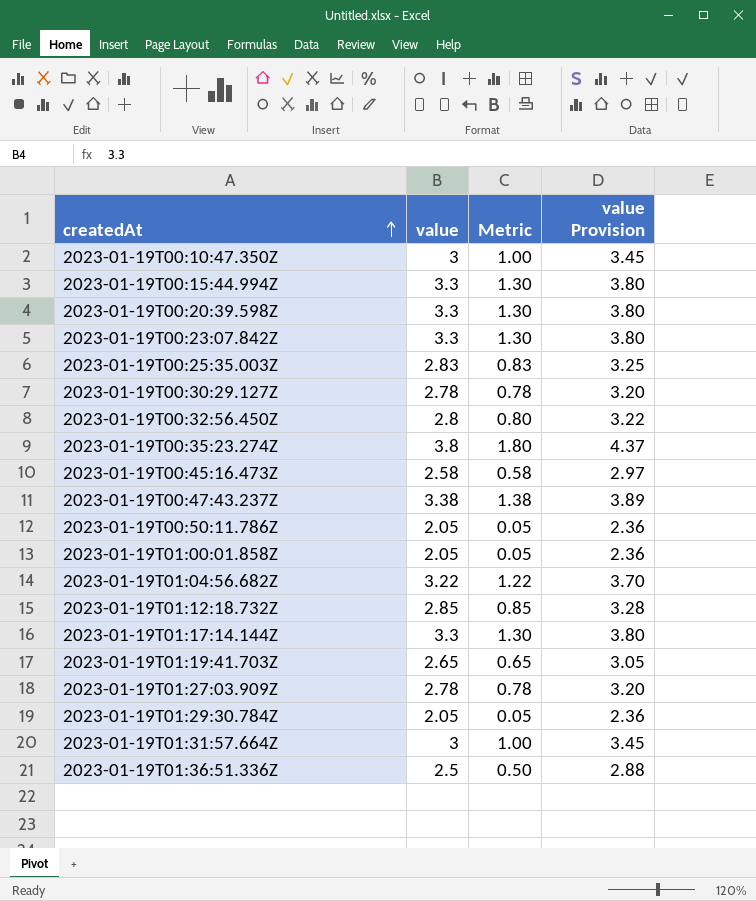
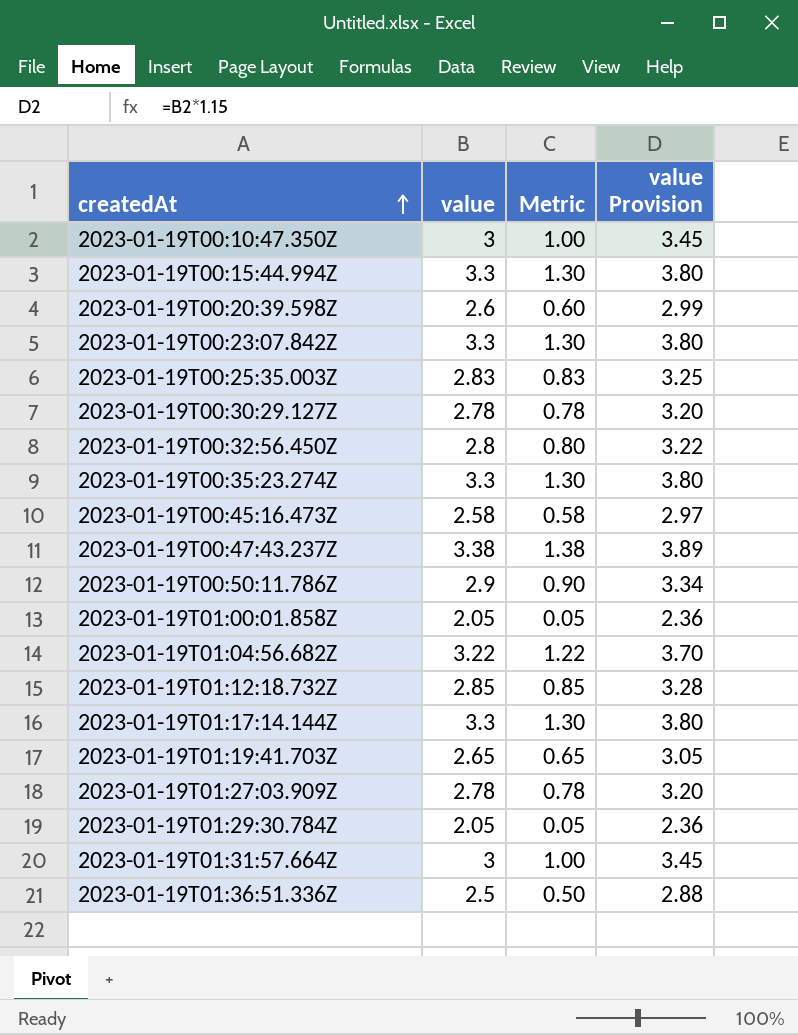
2023-01-19T00:20:39.598Z | value: 3.3 -> 2.6
2023-01-19T00:20:39.598Z | Metric: 1.30 -> 0.60
2023-01-19T00:20:39.598Z | value Provision: 3.80 -> 2.99
2023-01-19T00:35:23.274Z | value: 3.8 -> 3.3
2023-01-19T00:35:23.274Z | Metric: 1.80 -> 1.30
2023-01-19T00:35:23.274Z | value Provision: 4.37 -> 3.80
2023-01-19T00:50:11.786Z | value: 2.05 -> 2.9
2023-01-19T00:50:11.786Z | Metric: 0.05 -> 0.90
2023-01-19T00:50:11.786Z | value Provision: 2.36 -> 3.34

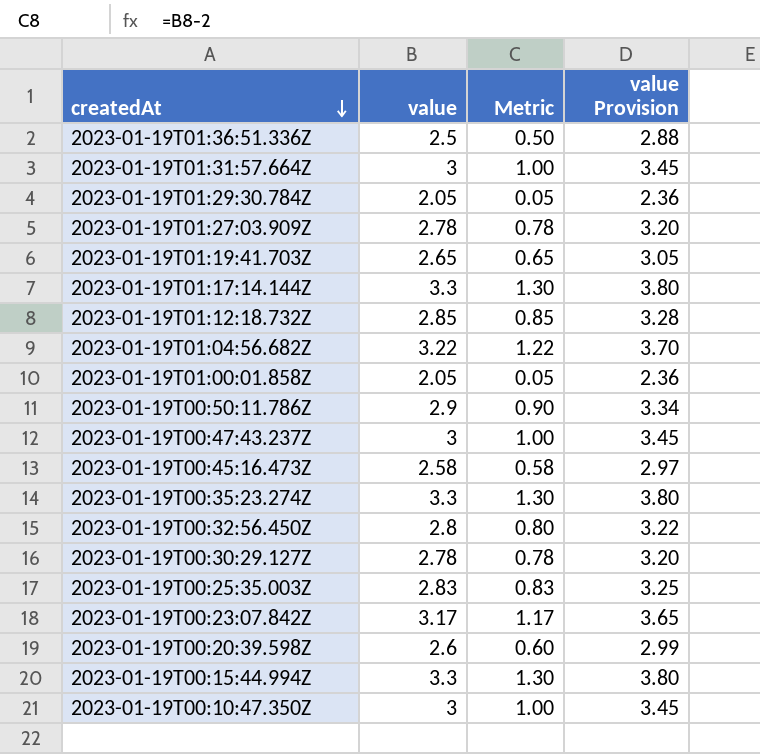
row order: createdAt ascending -> createdAt descending
2023-01-19T00:47:43.237Z | value: 3.38 -> 3
2023-01-19T00:47:43.237Z | Metric: 1.38 -> 1.00
2023-01-19T00:47:43.237Z | value Provision: 3.89 -> 3.45
2023-01-19T00:23:07.842Z | value: 3.3 -> 3.17
2023-01-19T00:23:07.842Z | Metric: 1.30 -> 1.17
2023-01-19T00:23:07.842Z | value Provision: 3.80 -> 3.65

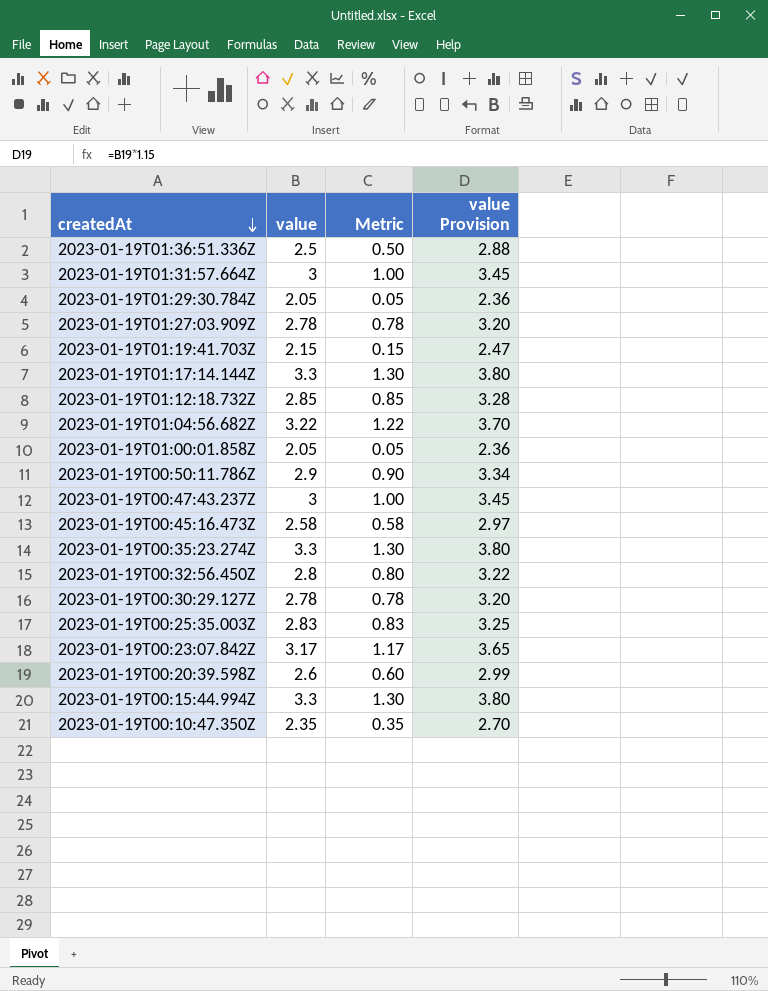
2023-01-19T01:19:41.703Z | value: 2.65 -> 2.15
2023-01-19T01:19:41.703Z | Metric: 0.65 -> 0.15
2023-01-19T01:19:41.703Z | value Provision: 3.05 -> 2.47
2023-01-19T00:10:47.350Z | value: 3 -> 2.35
2023-01-19T00:10:47.350Z | Metric: 1.00 -> 0.35
2023-01-19T00:10:47.350Z | value Provision: 3.45 -> 2.70

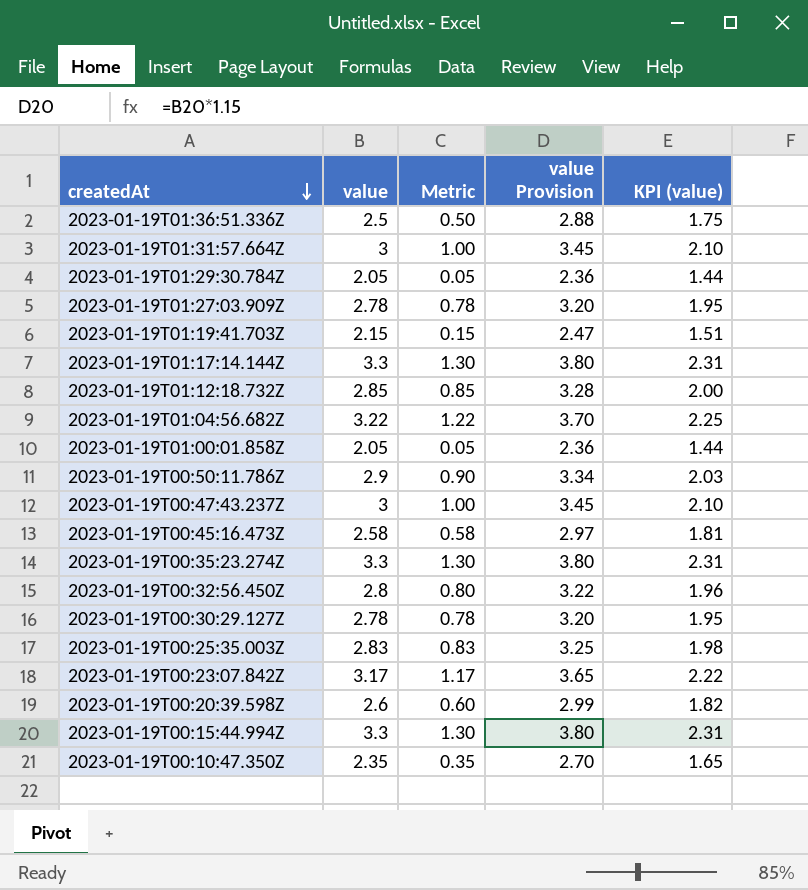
column KPI (value) | formula: none -> [value] * 0.7

